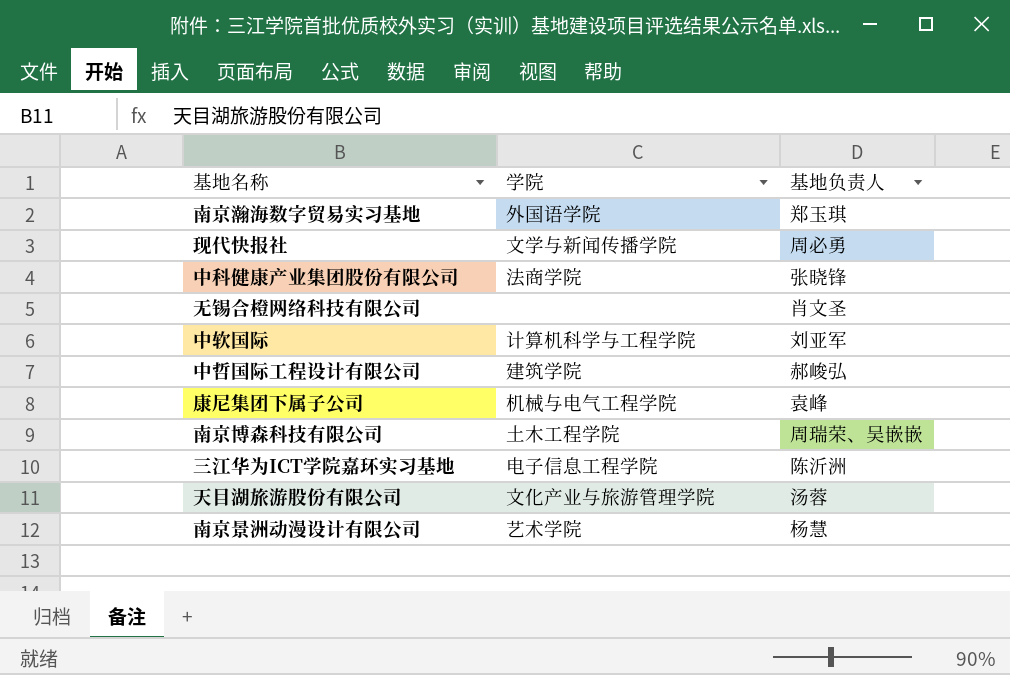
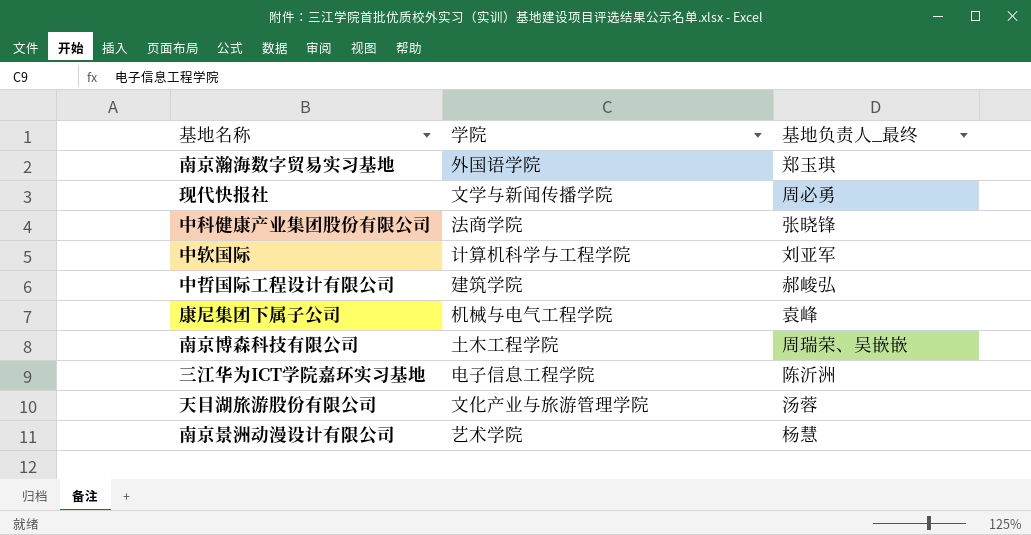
column name: 基地负责人 -> 基地负责人_最终
row 无锡合橙网络科技有限公司: none | 肖文圣 -> none

